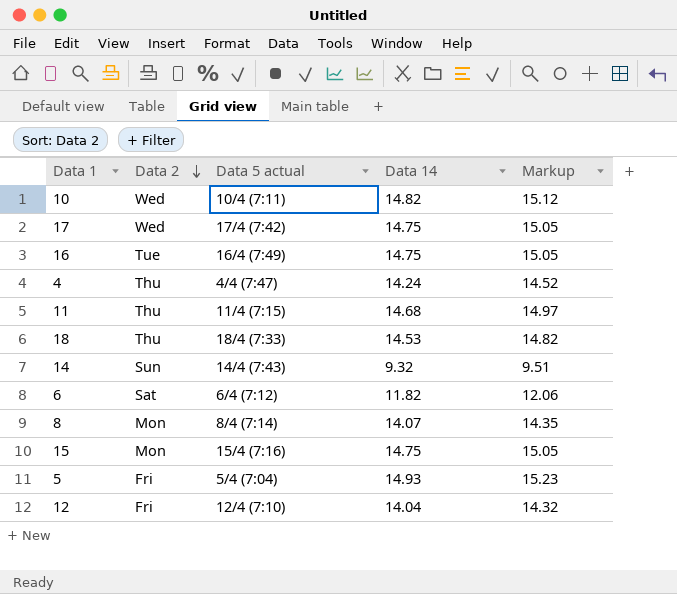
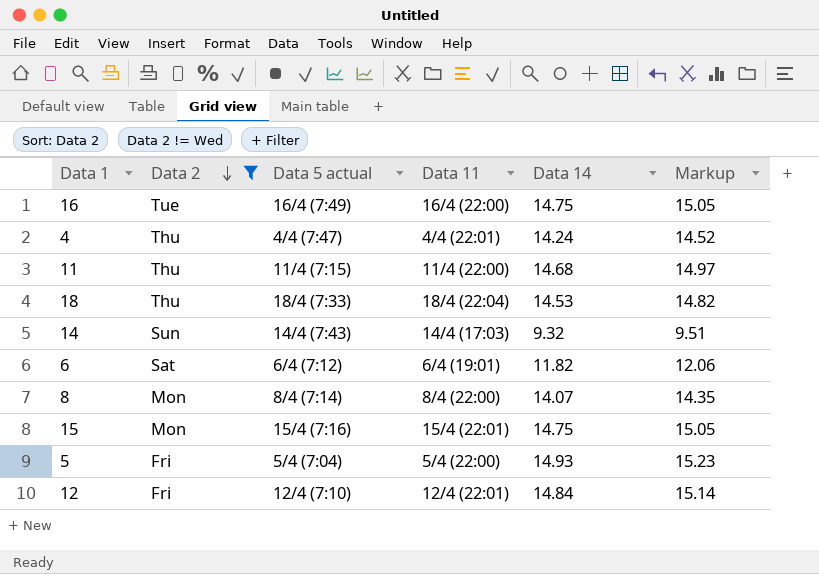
filter: none -> Data 2 != Wed
column Data 11 | position: none -> 4
12 | Data 14: 14.04 -> 14.84
12 | Markup: 14.32 -> 15.14

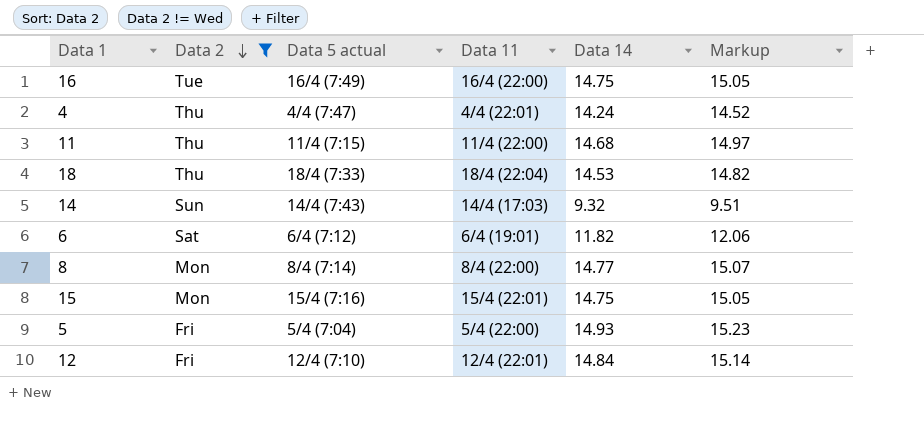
8 | Data 14: 14.07 -> 14.77
8 | Markup: 14.35 -> 15.07

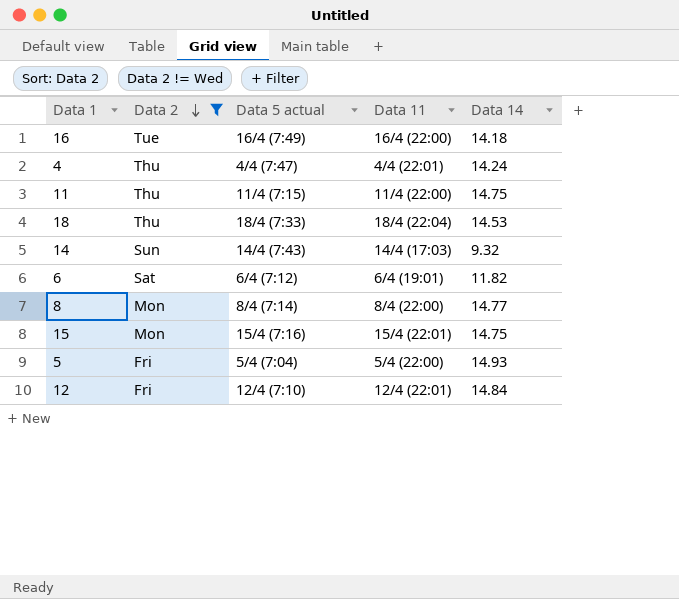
column Markup | formula: [Data 14] * 1.02 -> none
16 | Data 14: 14.75 -> 14.18
11 | Data 14: 14.68 -> 14.75

